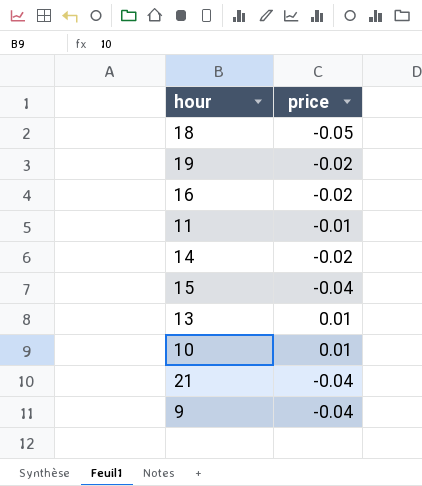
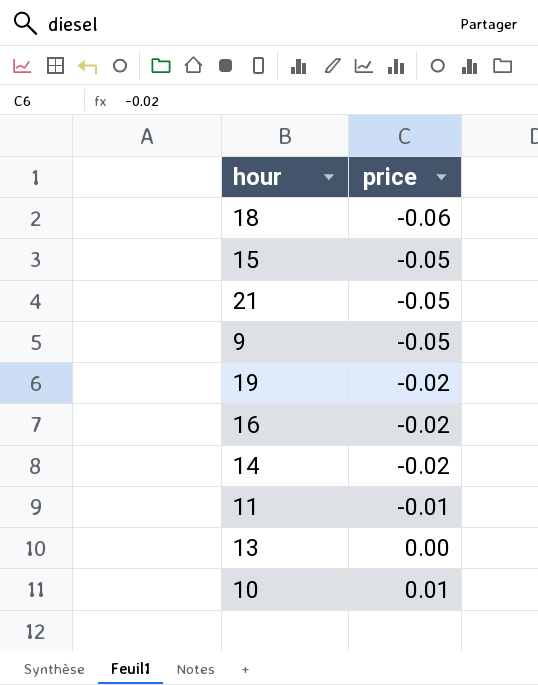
row order: none -> price ascending
18 | price: -0.05 -> -0.06
15 | price: -0.04 -> -0.05
21 | price: -0.04 -> -0.05
9 | price: -0.04 -> -0.05
13 | price: 0.01 -> 0.00

